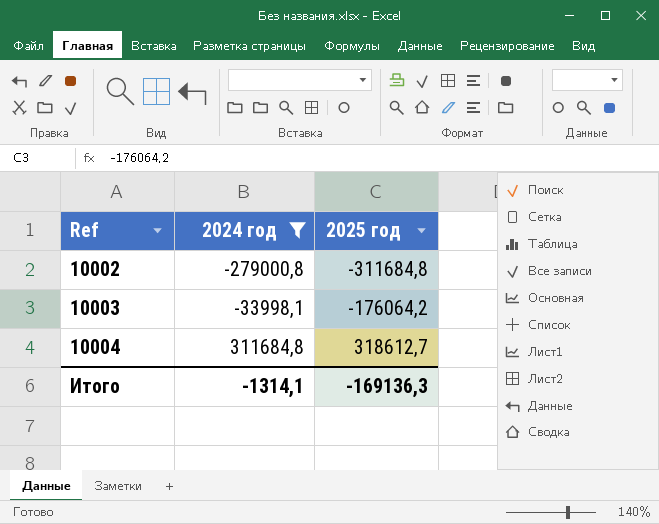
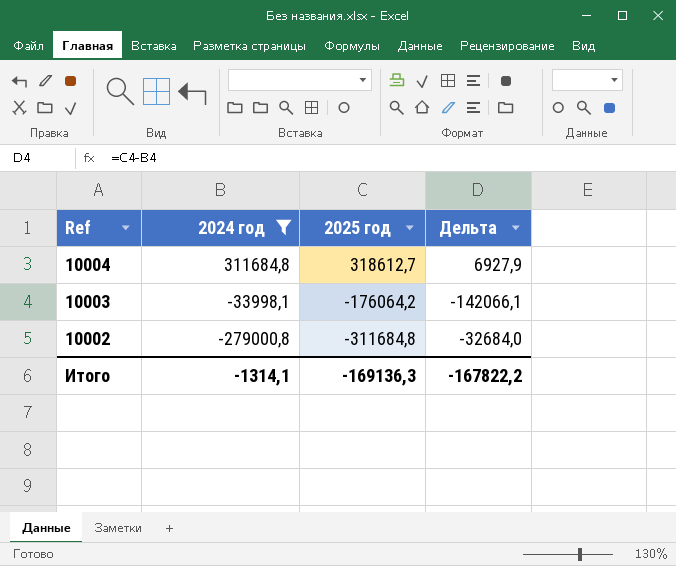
row order: Ref ascending -> Ref descending
column Дельта | formula: none -> [2025 год] - [2024 год]

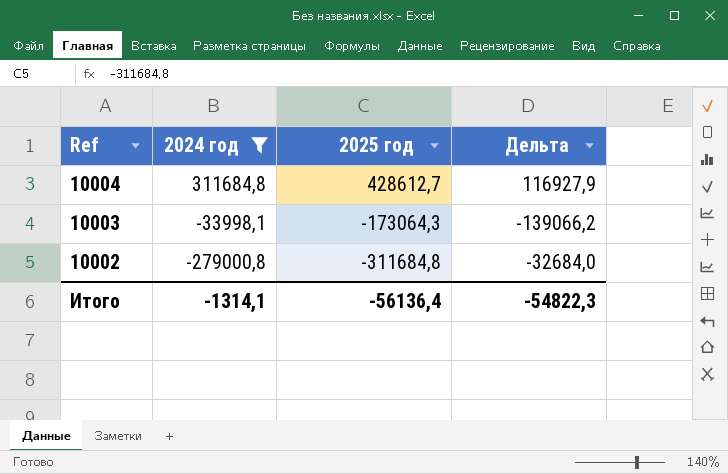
10004 | 2025 год: 318612,7 -> 428612,7
10004 | Дельта: 6927,9 -> 116927,9
10003 | 2025 год: -176064,2 -> -173064,3
10003 | Дельта: -142066,1 -> -139066,2
Итого | 2025 год: -169136,3 -> -56136,4
Итого | Дельта: -167822,2 -> -54822,3

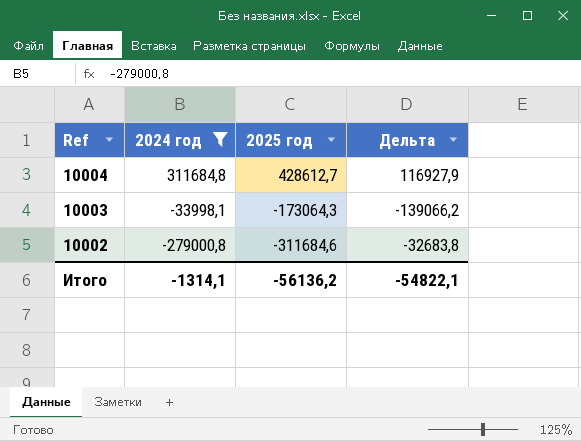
10002 | 2025 год: -311684,8 -> -311684,6
10002 | Дельта: -32684,0 -> -32683,8
Итого | 2025 год: -56136,4 -> -56136,2
Итого | Дельта: -54822,3 -> -54822,1

